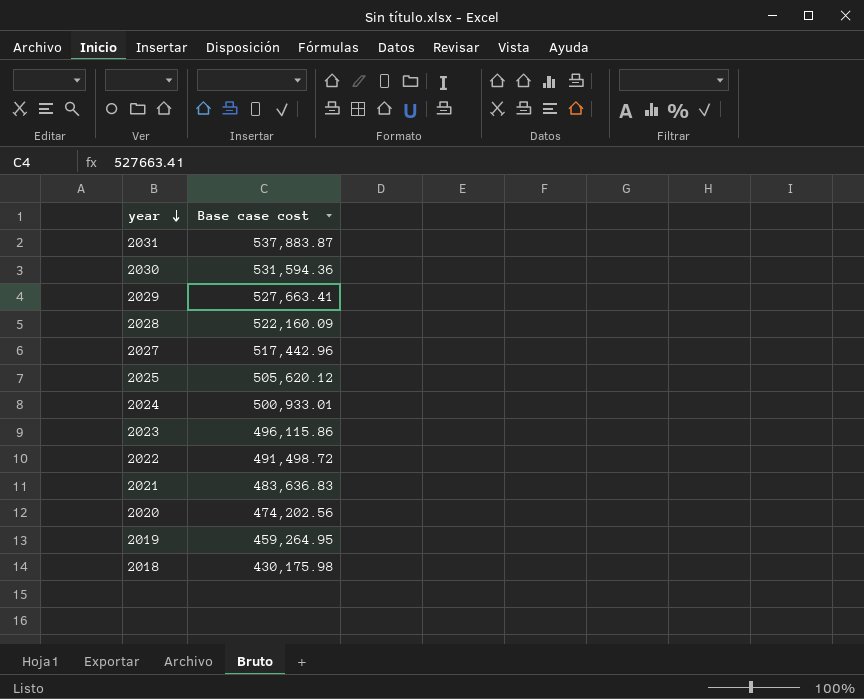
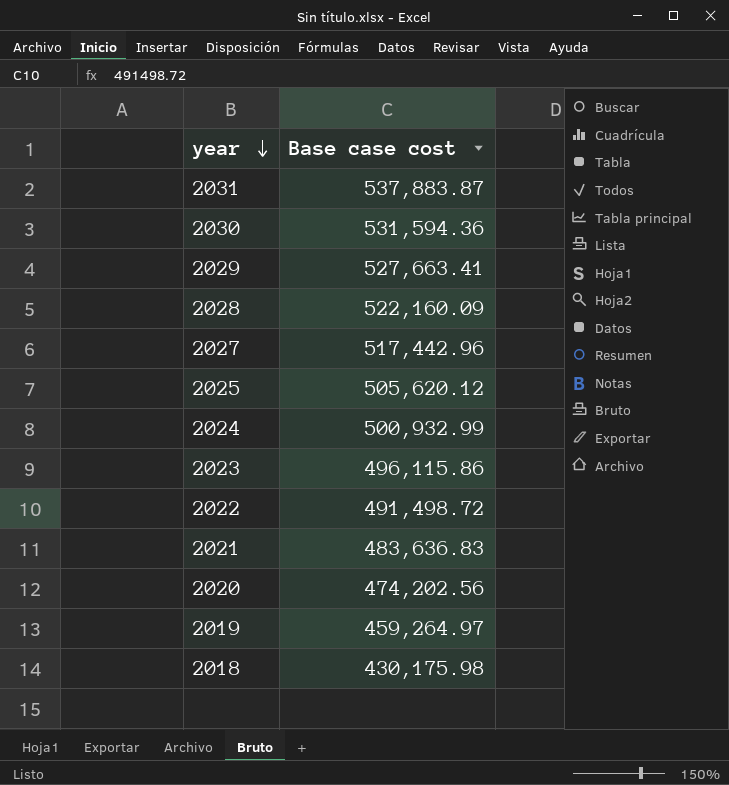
2024 | Base case cost: 500,933.01 -> 500,932.99
2019 | Base case cost: 459,264.95 -> 459,264.97

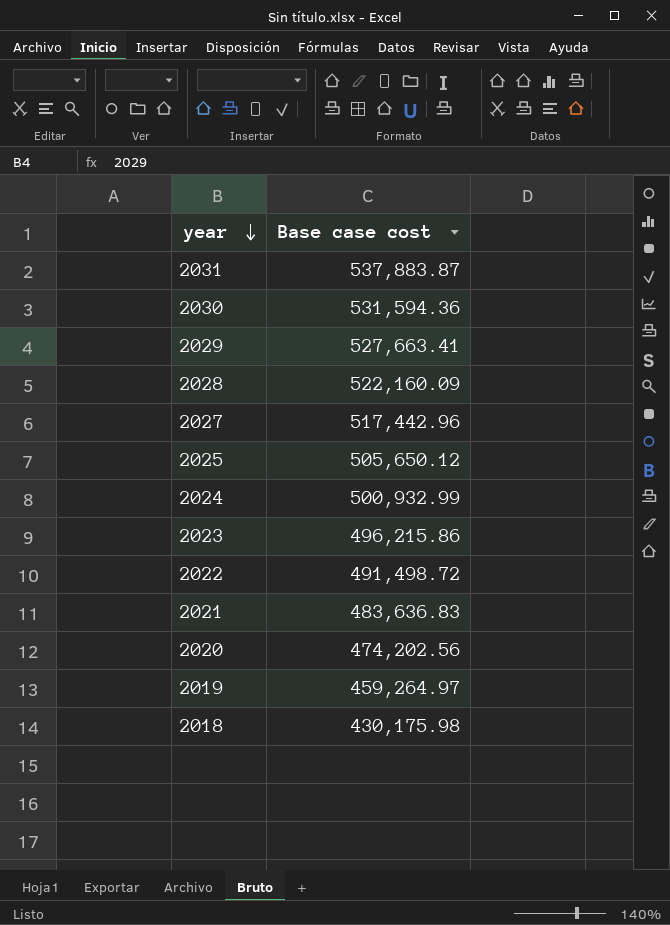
2025 | Base case cost: 505,620.12 -> 505,650.12
2023 | Base case cost: 496,115.86 -> 496,215.86

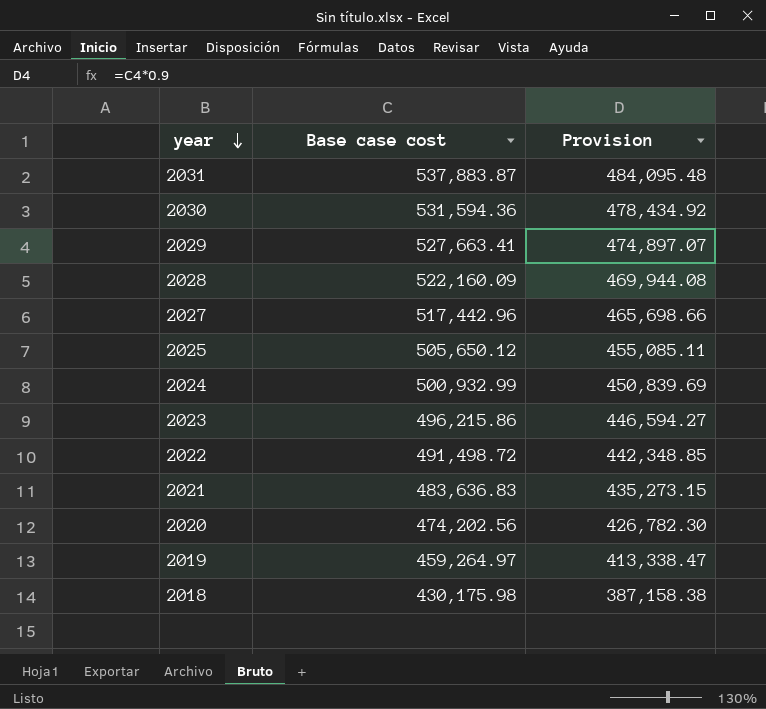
column Provision | formula: none -> [Base case cost] * 0.9

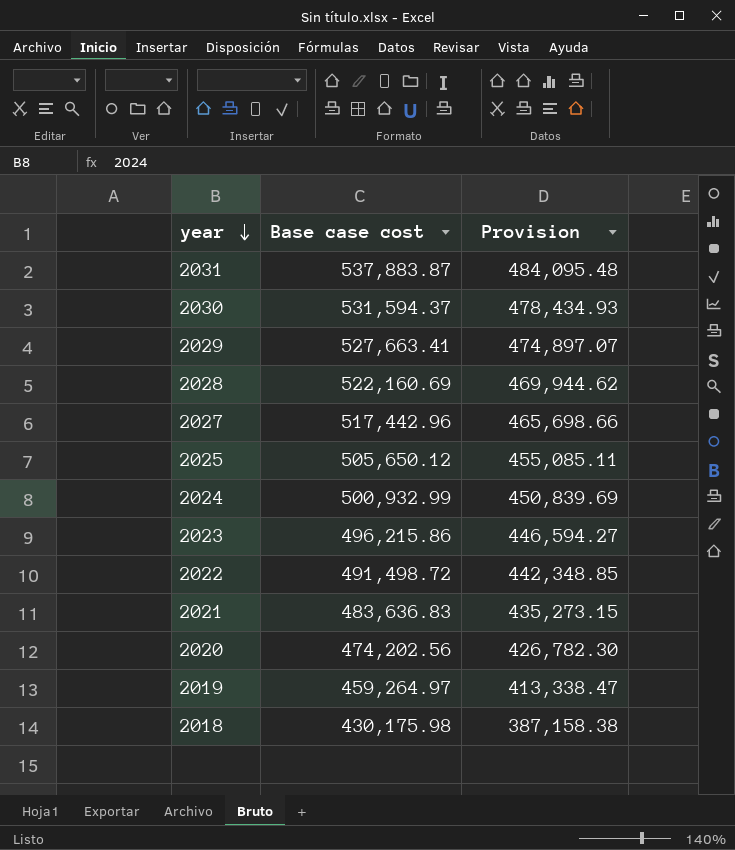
2030 | Base case cost: 531,594.36 -> 531,594.37
2030 | Provision: 478,434.92 -> 478,434.93
2028 | Base case cost: 522,160.09 -> 522,160.69
2028 | Provision: 469,944.08 -> 469,944.62

